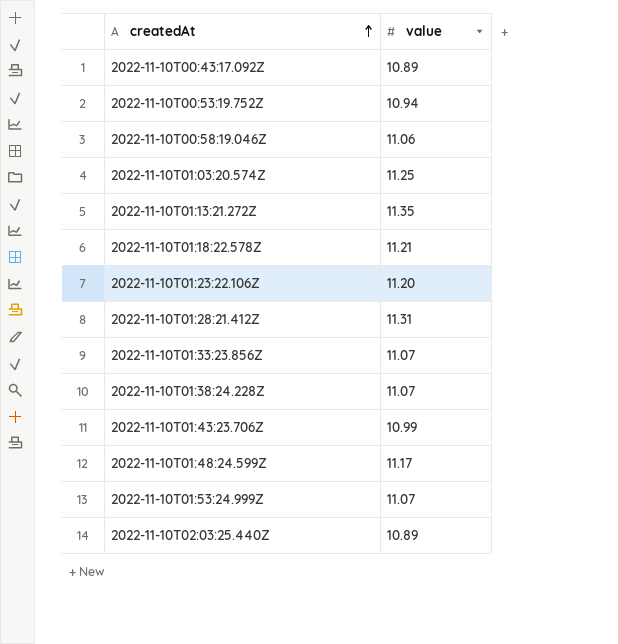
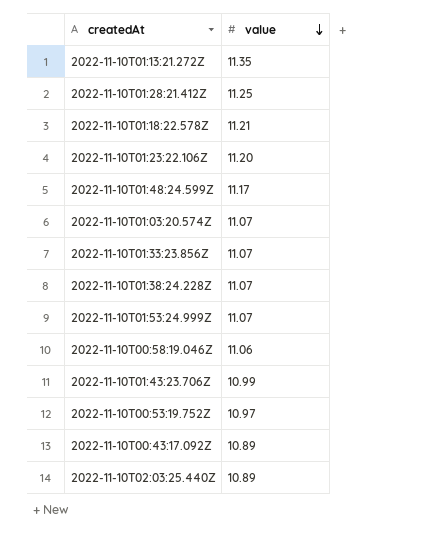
row order: createdAt ascending -> value descending
2022-11-10T01:28:21.412Z | value: 11.31 -> 11.25
2022-11-10T01:03:20.574Z | value: 11.25 -> 11.07
2022-11-10T00:53:19.752Z | value: 10.94 -> 10.97

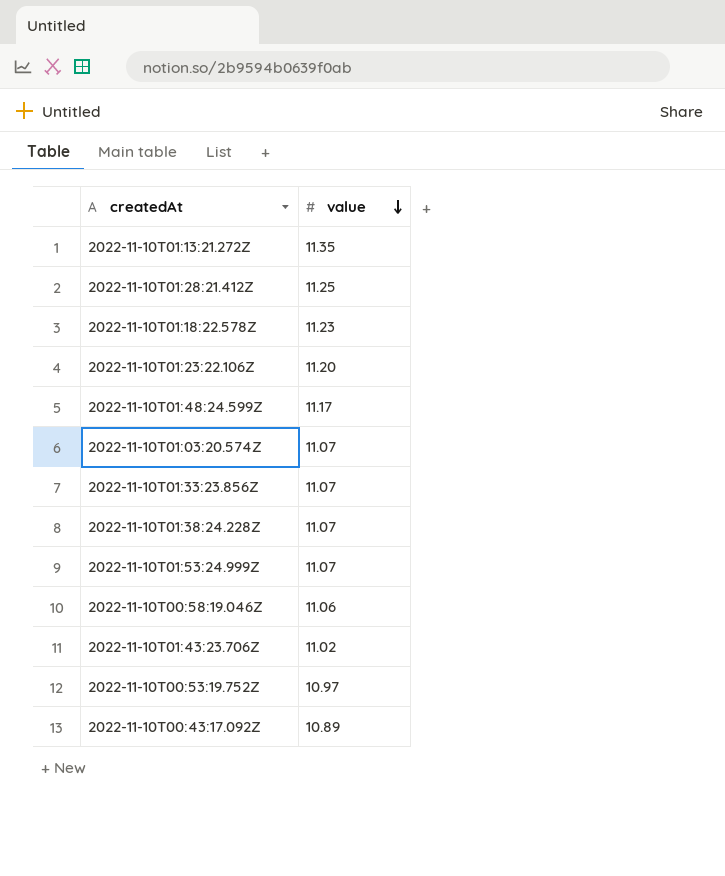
row 2022-11-10T02:03:25.440Z: 10.89 -> none
2022-11-10T01:18:22.578Z | value: 11.21 -> 11.23
2022-11-10T01:43:23.706Z | value: 10.99 -> 11.02

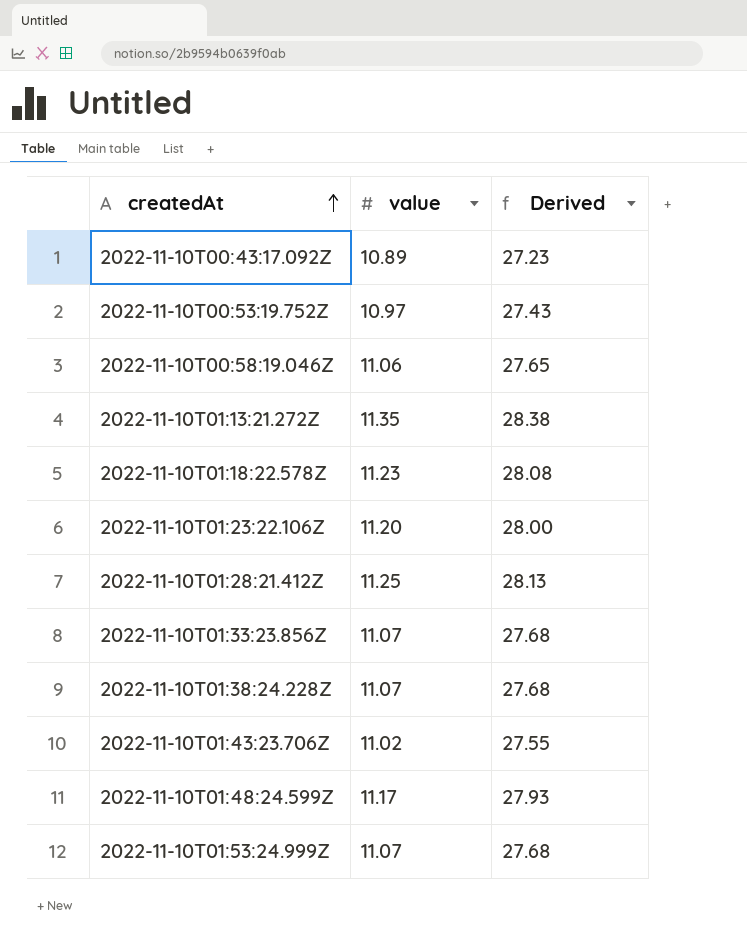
row order: value descending -> createdAt ascending
column Derived | formula: none -> [value] * 2.5
row 2022-11-10T01:03:20.574Z: 11.07 -> none

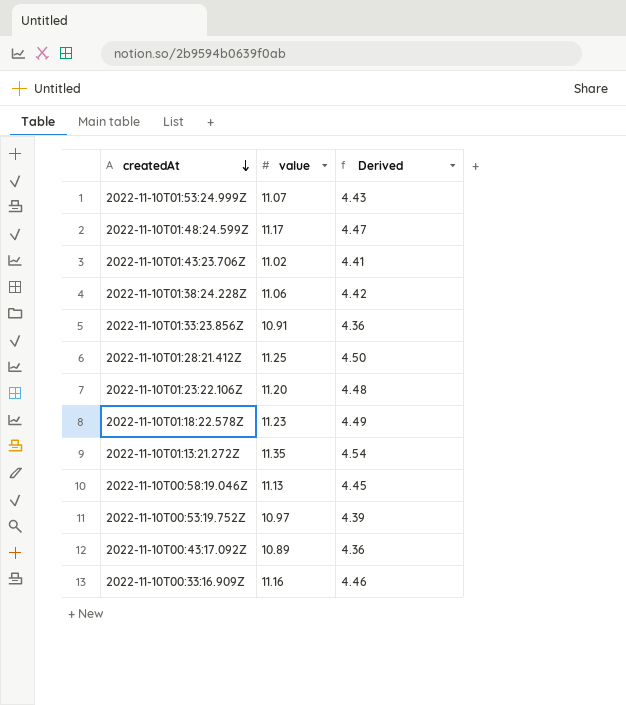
row order: createdAt ascending -> createdAt descending
column Derived | formula: [value] * 2.5 -> [value] * 0.4
2022-11-10T01:38:24.228Z | value: 11.07 -> 11.06
2022-11-10T01:33:23.856Z | value: 11.07 -> 10.91
2022-11-10T00:58:19.046Z | value: 11.06 -> 11.13
row 2022-11-10T00:33:16.909Z: none -> 11.16 | 4.46

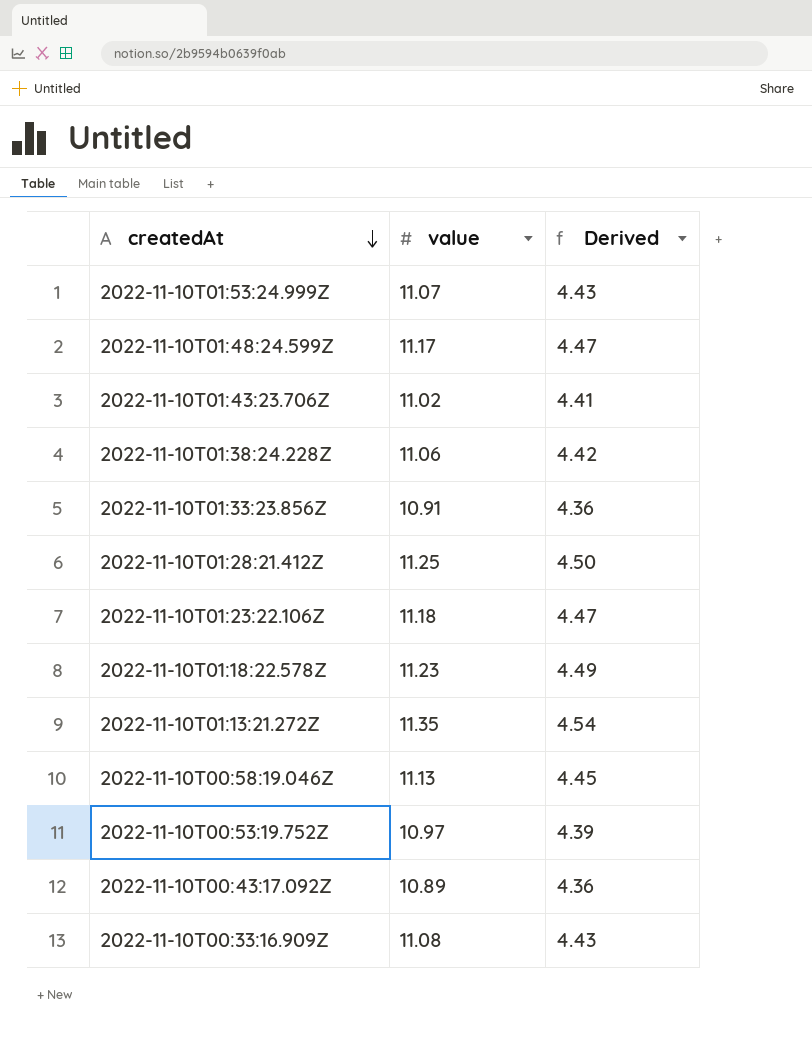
2022-11-10T01:23:22.106Z | value: 11.20 -> 11.18
2022-11-10T01:23:22.106Z | Derived: 4.48 -> 4.47
2022-11-10T00:33:16.909Z | value: 11.16 -> 11.08
2022-11-10T00:33:16.909Z | Derived: 4.46 -> 4.43

